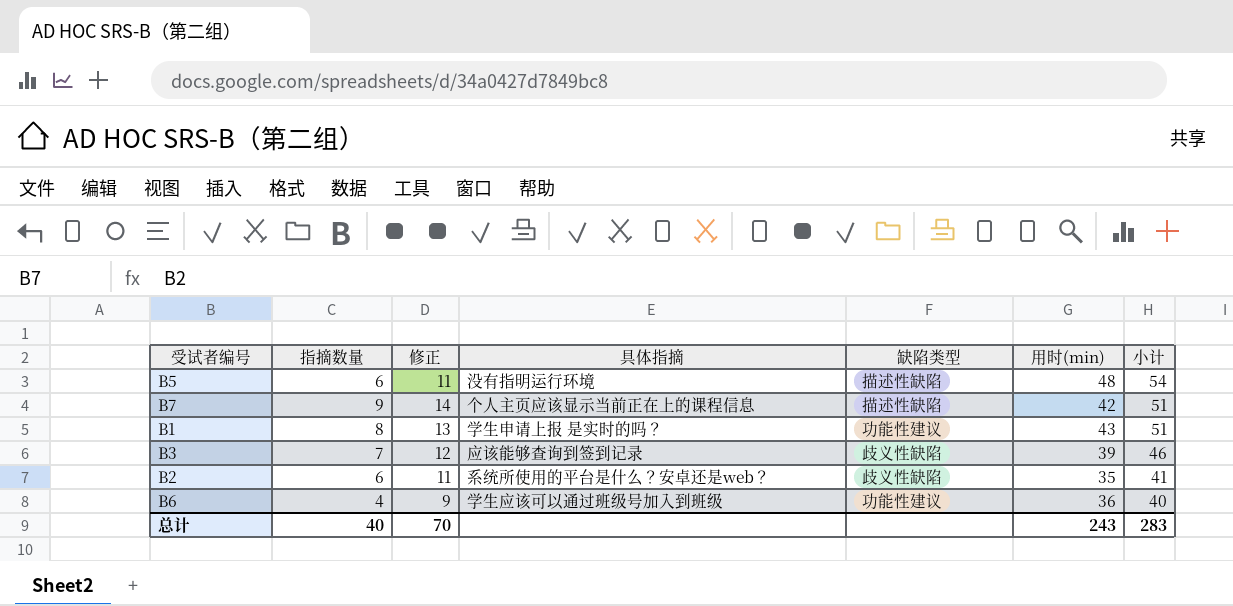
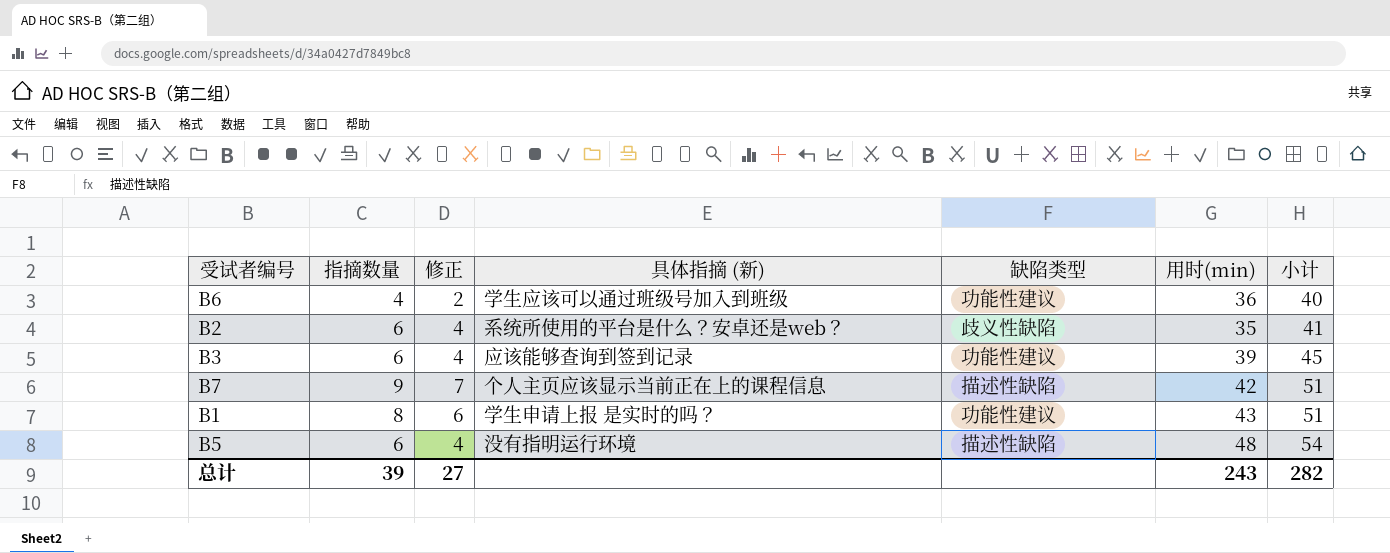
row order: 小计 descending -> 小计 ascending
column 修正 | formula: [指摘数量] + 5 -> [指摘数量] - 2
column name: 具体指摘 -> 具体指摘 (新)
B3 | 指摘数量: 7 -> 6
B3 | 缺陷类型: 歧义性缺陷 -> 功能性建议
B3 | 小计: 46 -> 45
总计 | 指摘数量: 40 -> 39
总计 | 修正: 70 -> 27
总计 | 小计: 283 -> 282

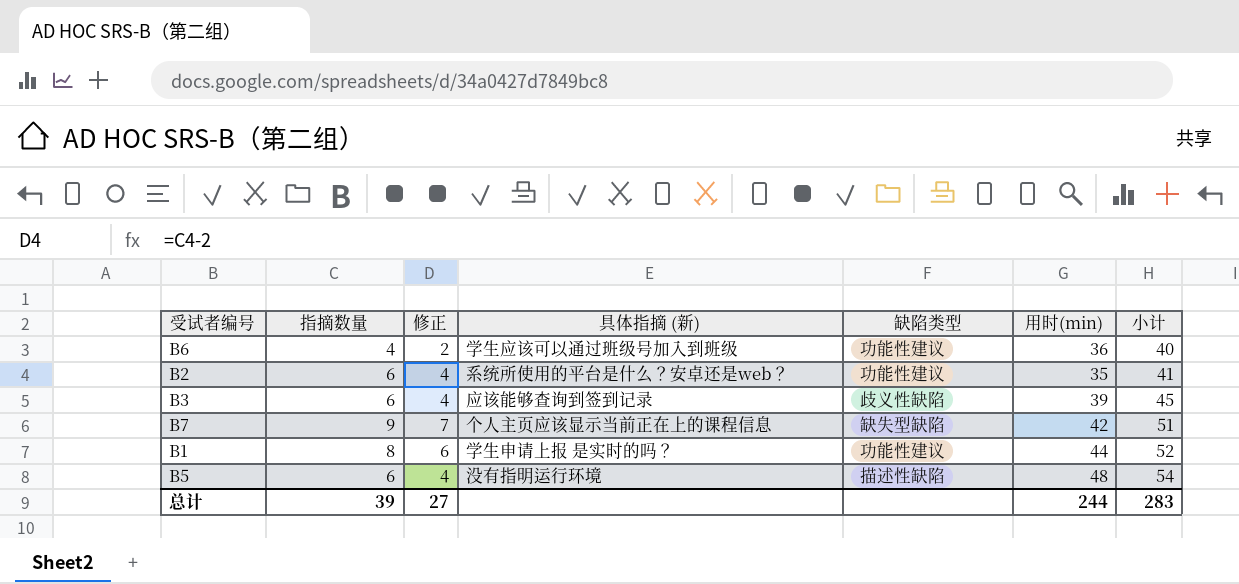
B2 | 缺陷类型: 歧义性缺陷 -> 功能性建议
B3 | 缺陷类型: 功能性建议 -> 歧义性缺陷
B7 | 缺陷类型: 描述性缺陷 -> 缺失型缺陷
B1 | 用时(min): 43 -> 44
B1 | 小计: 51 -> 52
总计 | 用时(min): 243 -> 244
总计 | 小计: 282 -> 283

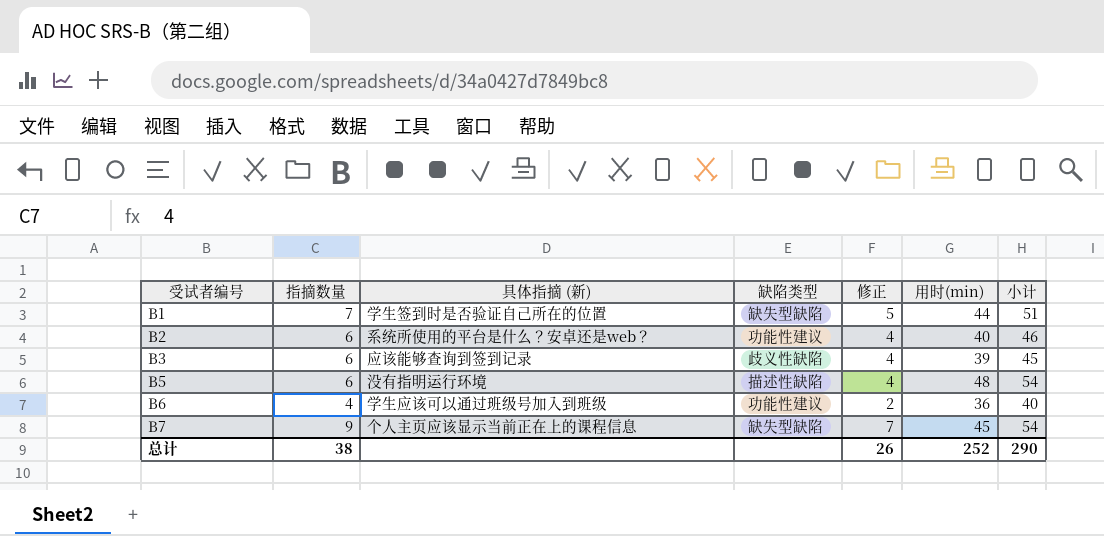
row order: 小计 ascending -> 受试者编号 ascending
column 修正 | position: 3 -> 5
B1 | 指摘数量: 8 -> 7
B1 | 具体指摘 (新): 学生申请上报 是实时的吗？ -> 学生签到时是否验证自己所在的位置
B1 | 缺陷类型: 功能性建议 -> 缺失型缺陷
B1 | 修正: 6 -> 5
B1 | 小计: 52 -> 51
B2 | 用时(min): 35 -> 40
B2 | 小计: 41 -> 46
B7 | 用时(min): 42 -> 45
B7 | 小计: 51 -> 54
总计 | 指摘数量: 39 -> 38
总计 | 修正: 27 -> 26
总计 | 用时(min): 244 -> 252
总计 | 小计: 283 -> 290

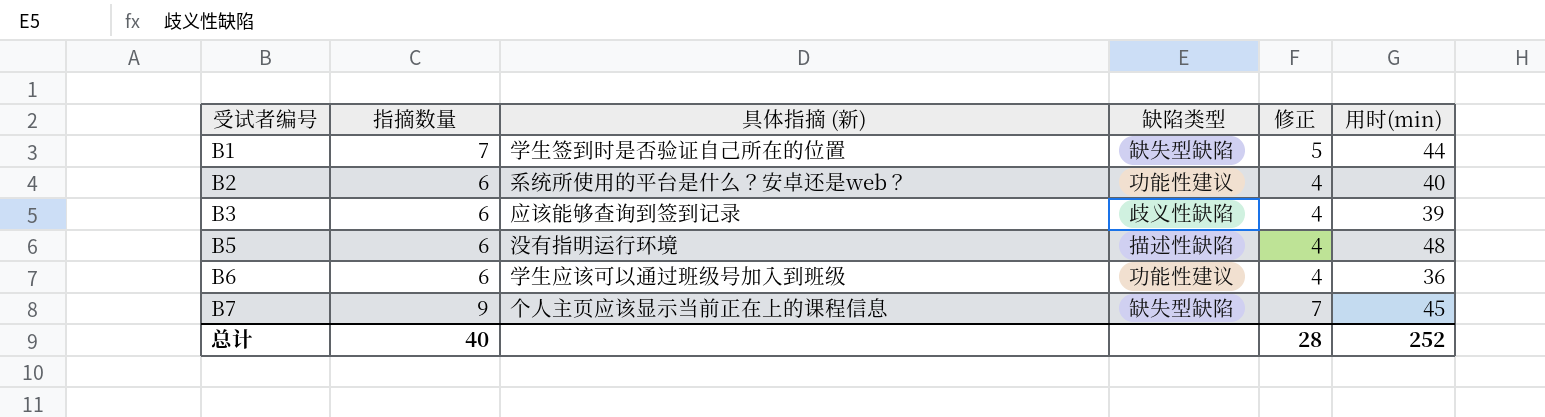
column 小计 | formula: [指摘数量] + [用时(min)] -> none
B6 | 指摘数量: 4 -> 6
B6 | 修正: 2 -> 4
总计 | 指摘数量: 38 -> 40
总计 | 修正: 26 -> 28

